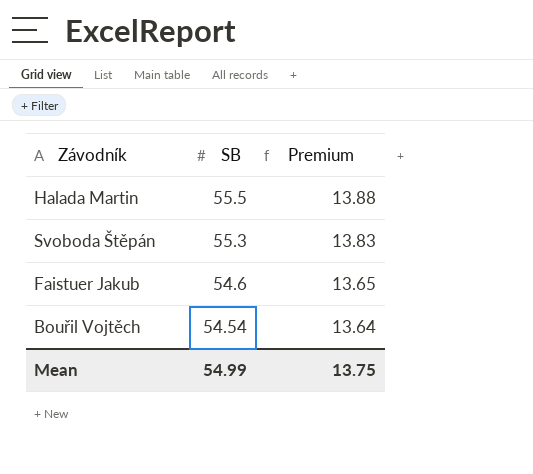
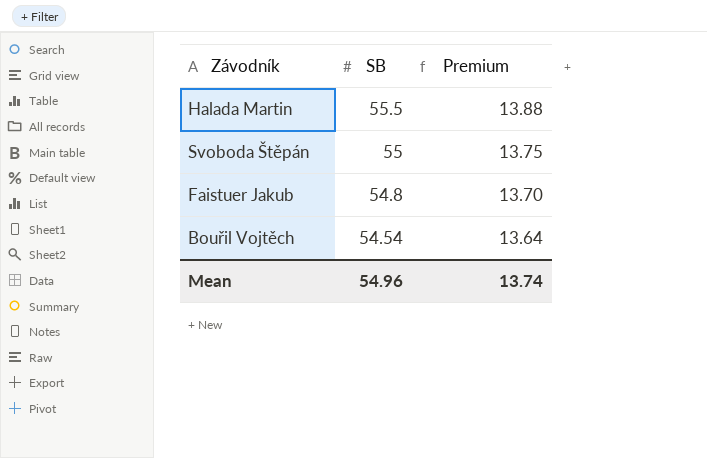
Svoboda Štěpán | SB: 55.3 -> 55
Svoboda Štěpán | Premium: 13.83 -> 13.75
Faistuer Jakub | SB: 54.6 -> 54.8
Faistuer Jakub | Premium: 13.65 -> 13.70
Mean | SB: 54.99 -> 54.96
Mean | Premium: 13.75 -> 13.74

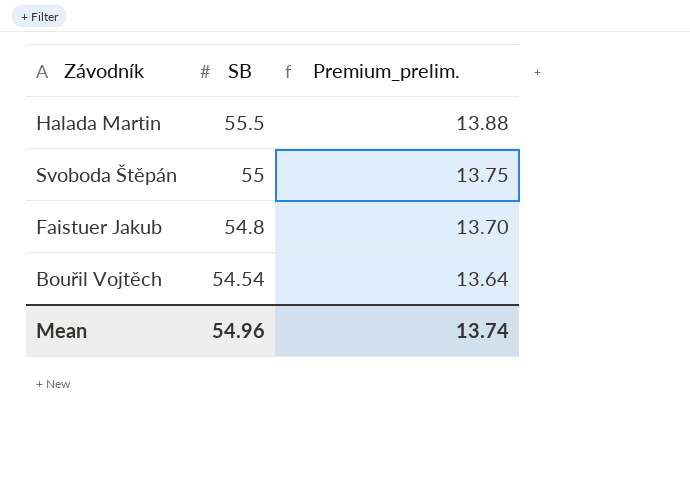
column name: Premium -> Premium_prelim.

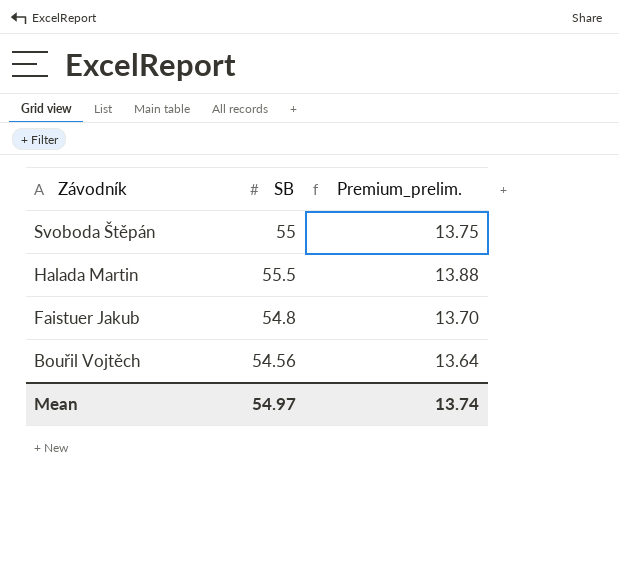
row order: SB descending -> Závodník descending
Bouřil Vojtěch | SB: 54.54 -> 54.56
Mean | SB: 54.96 -> 54.97

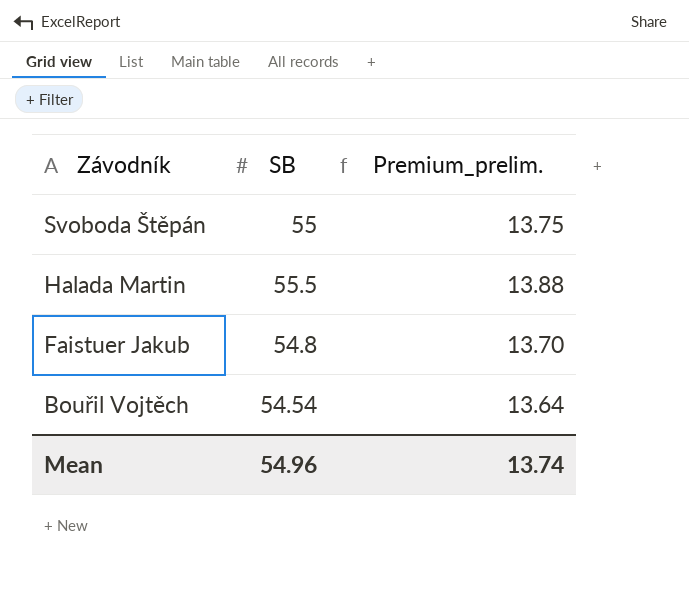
Bouřil Vojtěch | SB: 54.56 -> 54.54
Mean | SB: 54.97 -> 54.96

